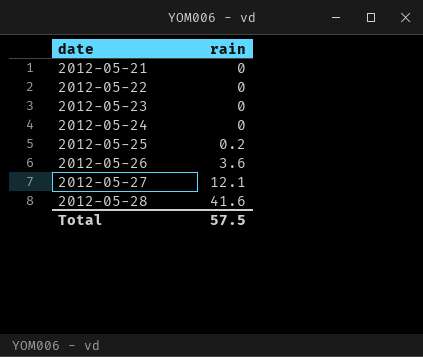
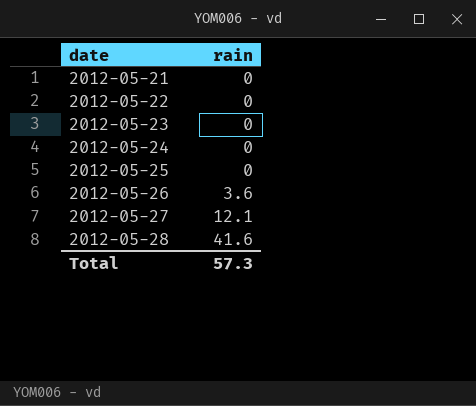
2012-05-25 | rain: 0.2 -> 0
Total | rain: 57.5 -> 57.3

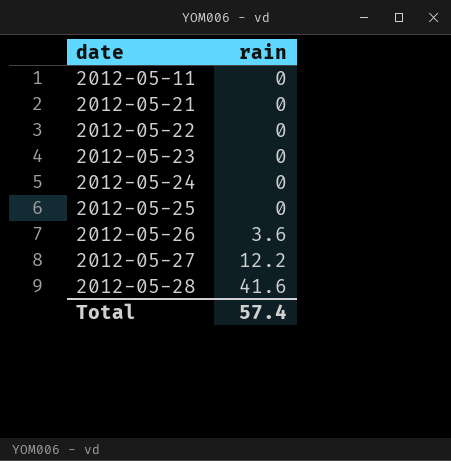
row 2012-05-11: none -> 0
2012-05-27 | rain: 12.1 -> 12.2
Total | rain: 57.3 -> 57.4

